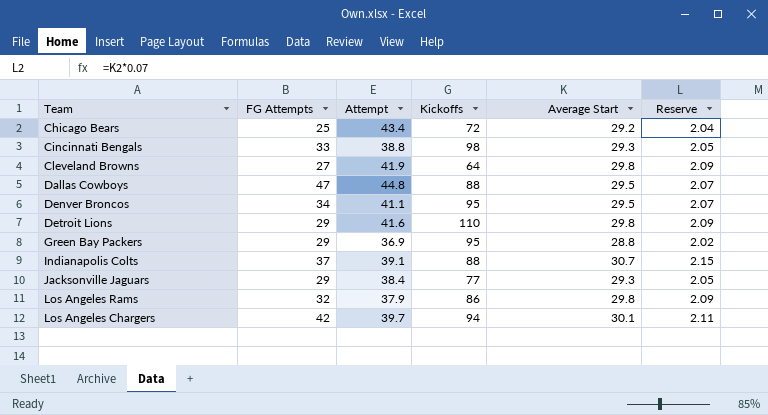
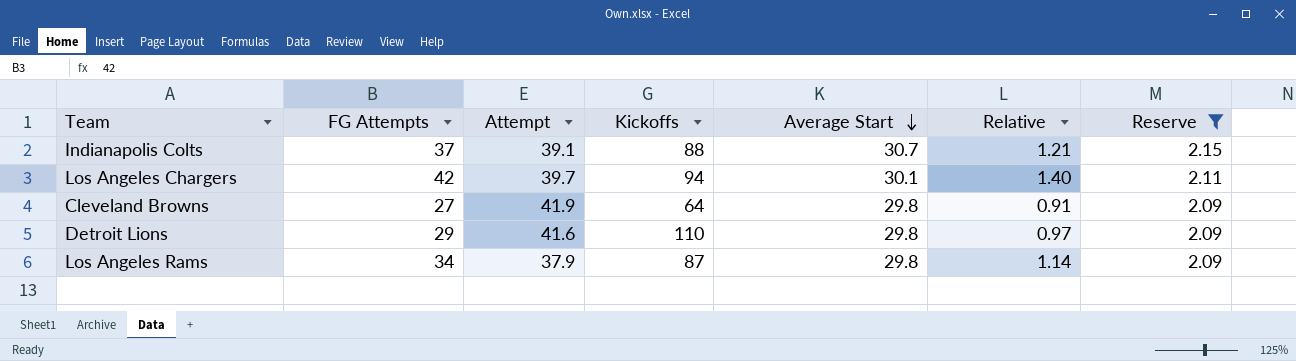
filter: none -> Reserve >= 2.09
row order: none -> Average Start descending
column Relative | formula: none -> [FG Attempts] / [Average Start]
Los Angeles Rams | FG Attempts: 32 -> 34
Los Angeles Rams | Kickoffs: 86 -> 87

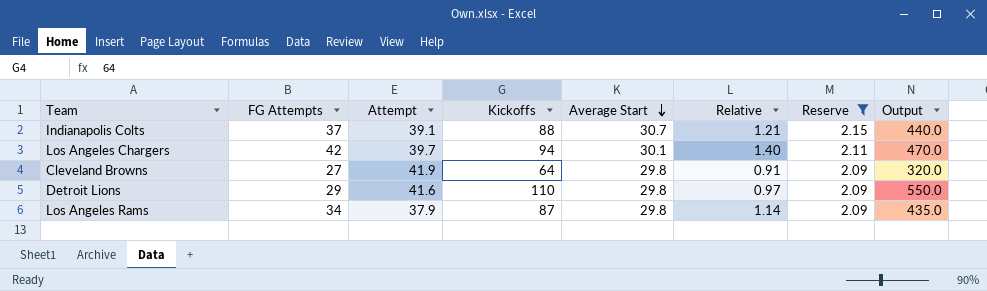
column Output | formula: none -> [Kickoffs] * 5

